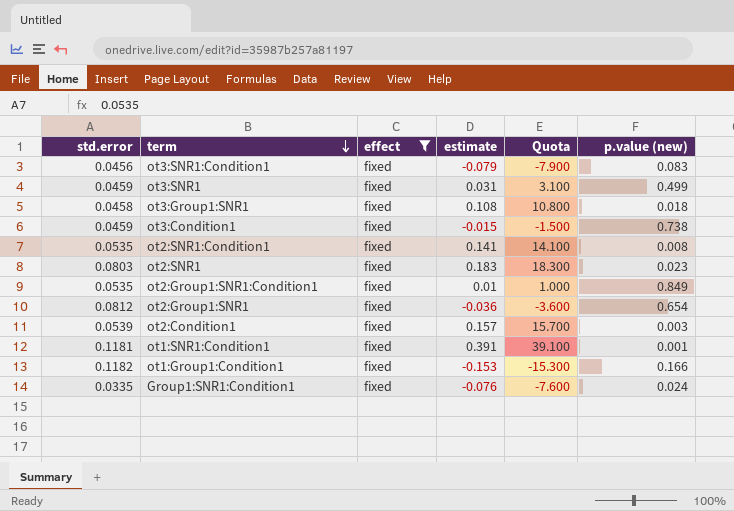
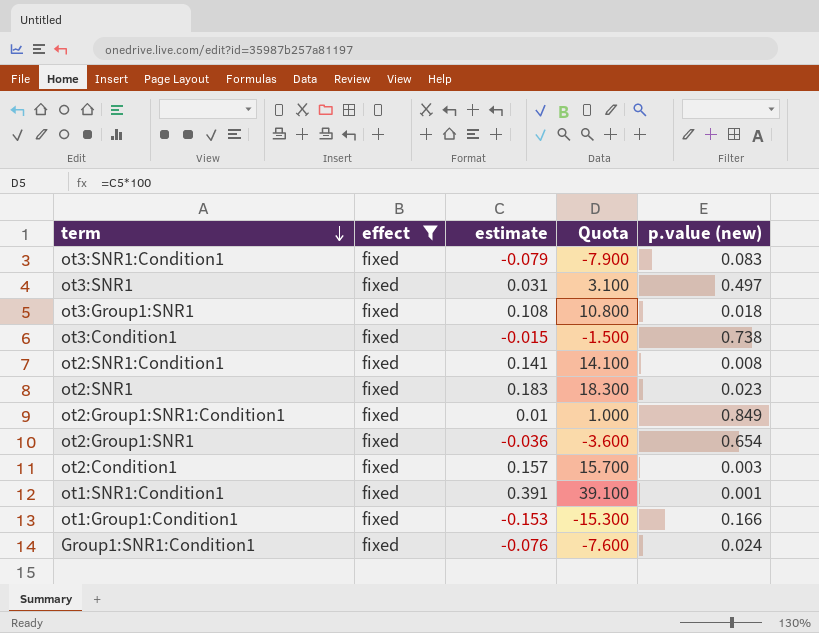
column std.error | position: 1 -> none
ot3:SNR1 | p.value (new): 0.499 -> 0.497

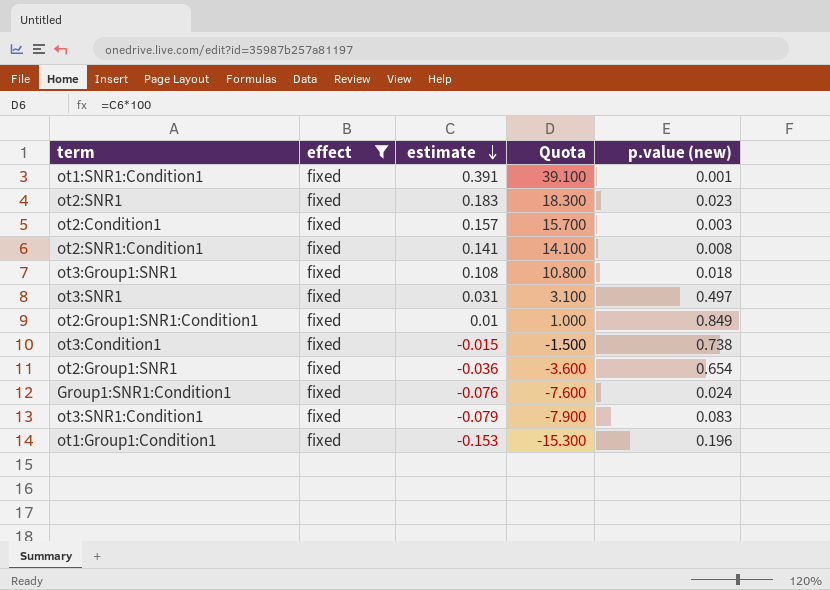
row order: term descending -> estimate descending
ot1:Group1:Condition1 | p.value (new): 0.166 -> 0.196

